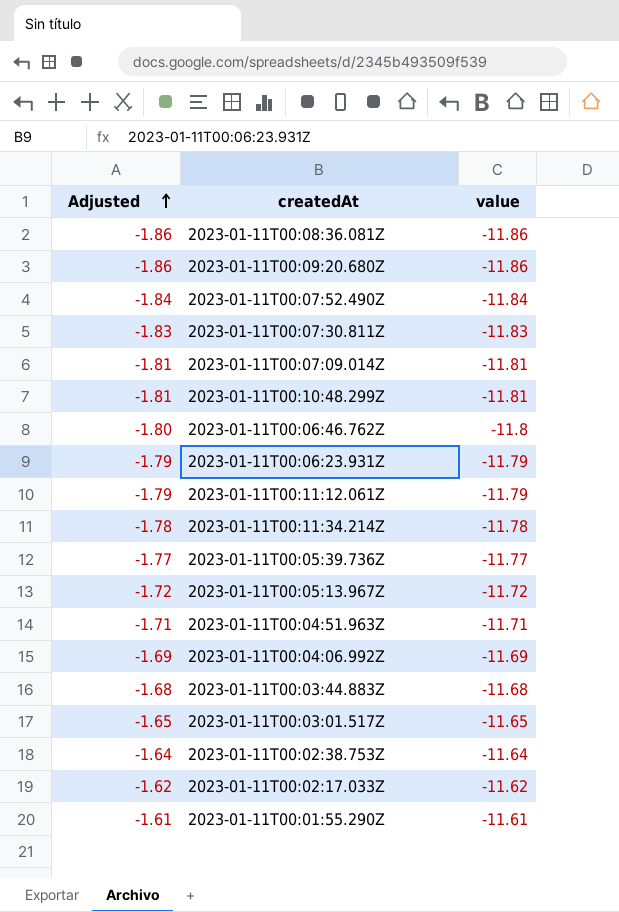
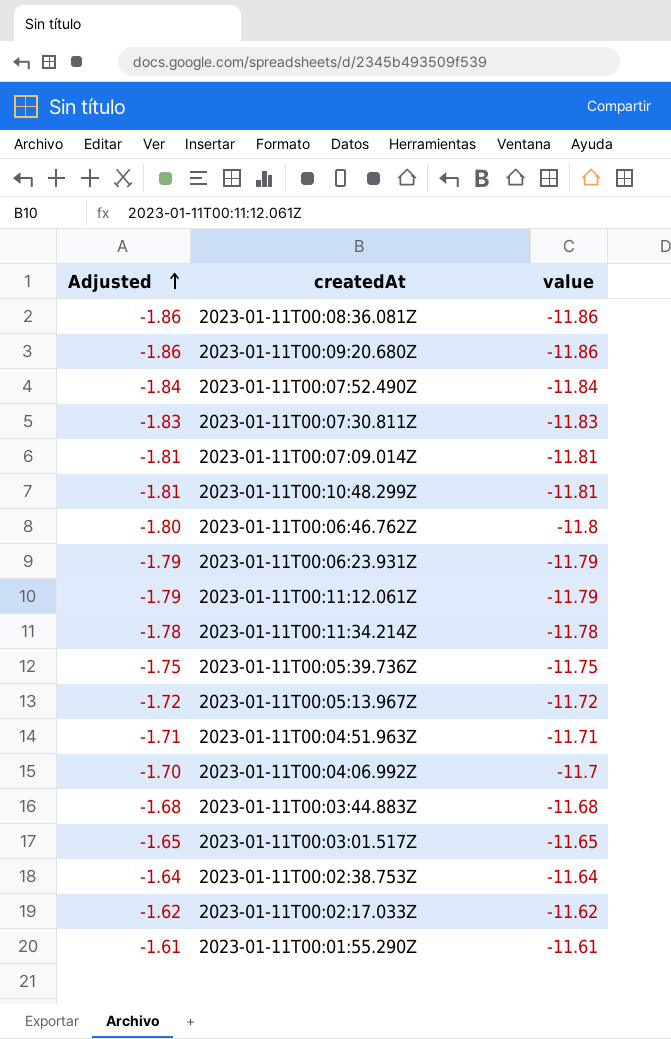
2023-01-11T00:05:39.736Z | Adjusted: -1.77 -> -1.75
2023-01-11T00:05:39.736Z | value: -11.77 -> -11.75
2023-01-11T00:04:06.992Z | Adjusted: -1.69 -> -1.70
2023-01-11T00:04:06.992Z | value: -11.69 -> -11.7

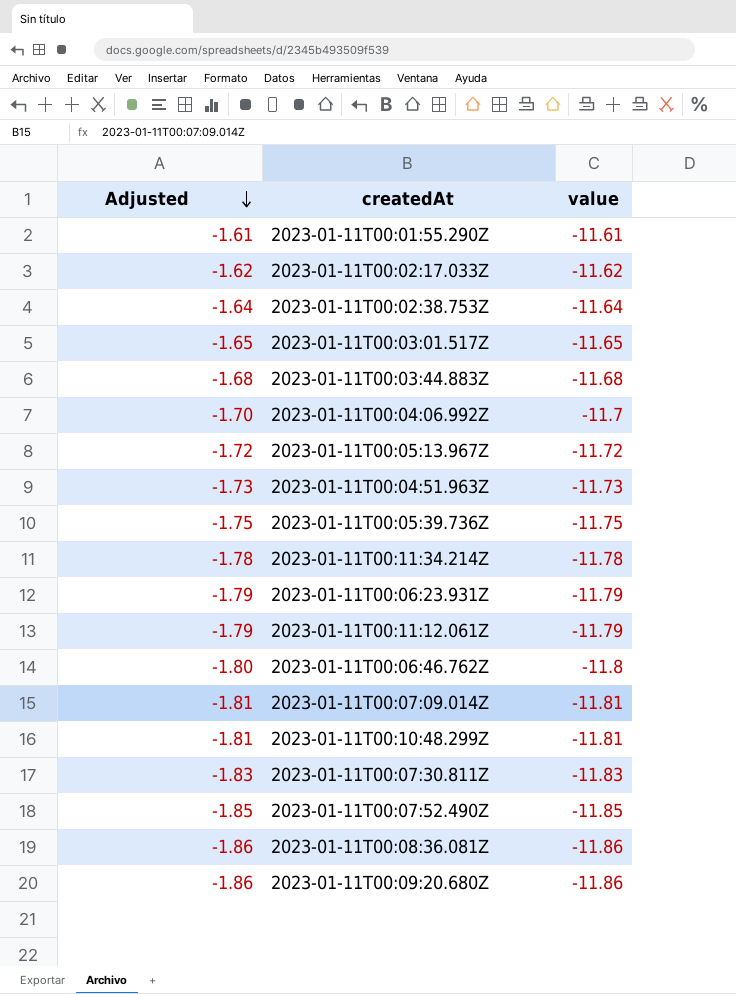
row order: Adjusted ascending -> Adjusted descending
2023-01-11T00:04:51.963Z | Adjusted: -1.71 -> -1.73
2023-01-11T00:04:51.963Z | value: -11.71 -> -11.73
2023-01-11T00:07:52.490Z | Adjusted: -1.84 -> -1.85
2023-01-11T00:07:52.490Z | value: -11.84 -> -11.85

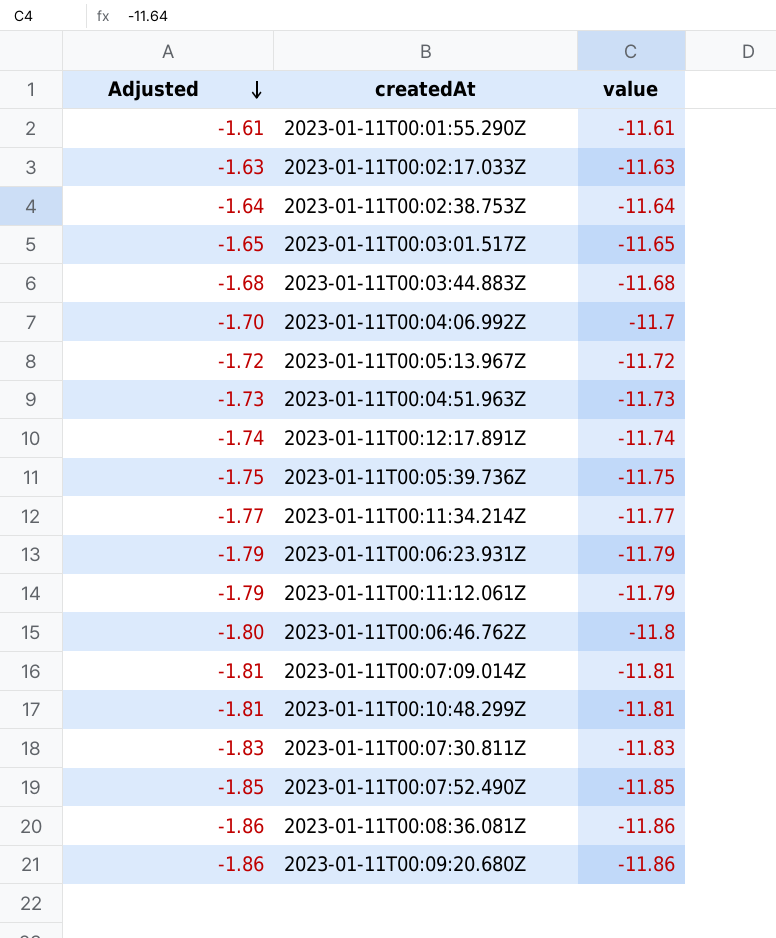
2023-01-11T00:02:17.033Z | Adjusted: -1.62 -> -1.63
2023-01-11T00:02:17.033Z | value: -11.62 -> -11.63
row 2023-01-11T00:12:17.891Z: none -> -1.74 | -11.74
2023-01-11T00:11:34.214Z | Adjusted: -1.78 -> -1.77
2023-01-11T00:11:34.214Z | value: -11.78 -> -11.77

